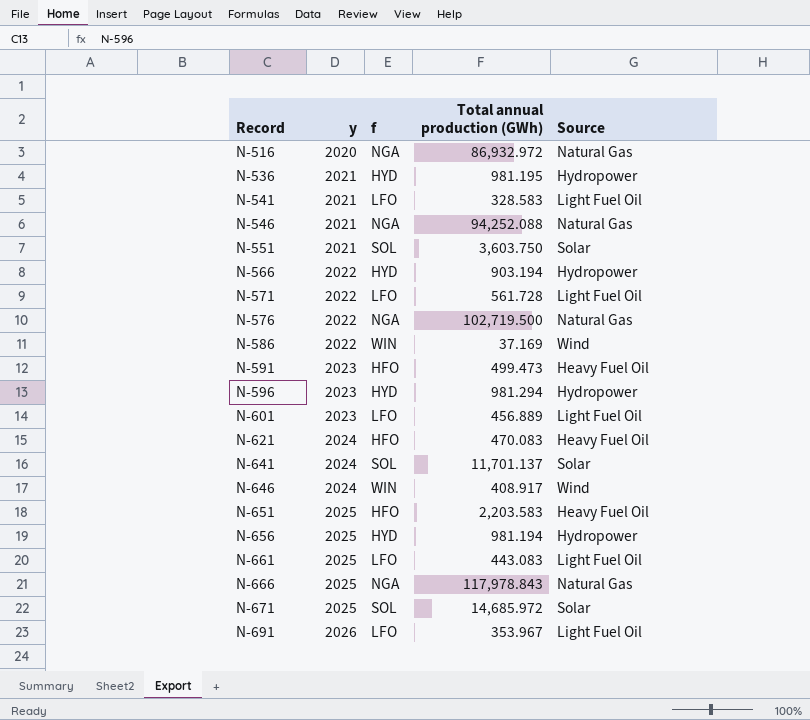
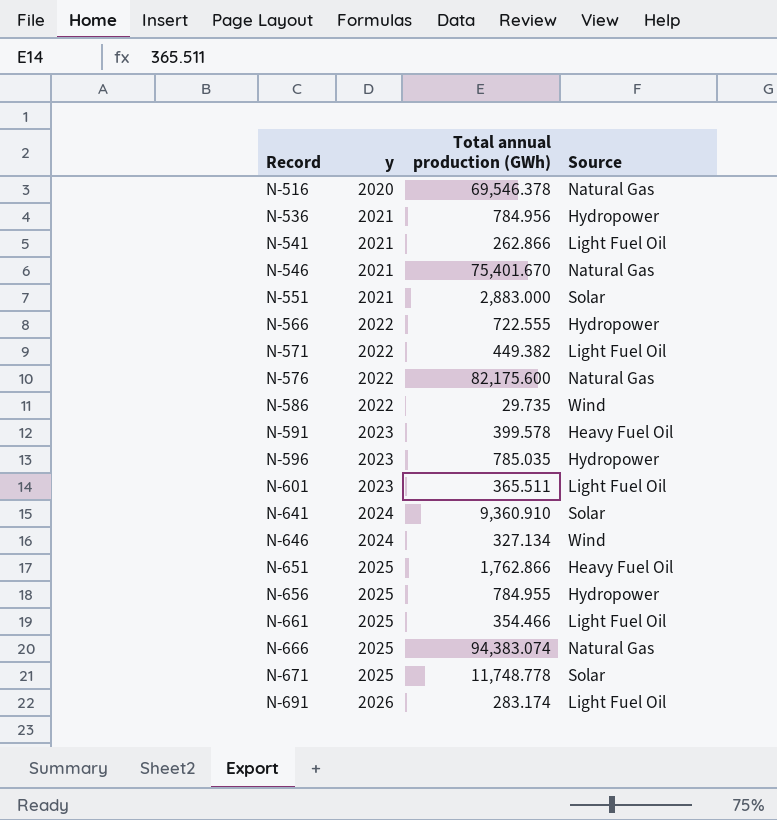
column f | position: 3 -> none
row N-621: 2024 | HFO | 470.083 | Heavy Fuel Oil -> none
N-516 | Total annual production (GWh): 86,932.972 -> 69,546.378
N-536 | Total annual production (GWh): 981.195 -> 784.956
N-541 | Total annual production (GWh): 328.583 -> 262.866
N-546 | Total annual production (GWh): 94,252.088 -> 75,401.670
N-551 | Total annual production (GWh): 3,603.750 -> 2,883.000
N-566 | Total annual production (GWh): 903.194 -> 722.555
N-571 | Total annual production (GWh): 561.728 -> 449.382
N-576 | Total annual production (GWh): 102,719.500 -> 82,175.600
N-586 | Total annual production (GWh): 37.169 -> 29.735
N-591 | Total annual production (GWh): 499.473 -> 399.578
N-596 | Total annual production (GWh): 981.294 -> 785.035
N-601 | Total annual production (GWh): 456.889 -> 365.511
N-641 | Total annual production (GWh): 11,701.137 -> 9,360.910
N-646 | Total annual production (GWh): 408.917 -> 327.134
N-651 | Total annual production (GWh): 2,203.583 -> 1,762.866
N-656 | Total annual production (GWh): 981.194 -> 784.955
N-661 | Total annual production (GWh): 443.083 -> 354.466
N-666 | Total annual production (GWh): 117,978.843 -> 94,383.074
N-671 | Total annual production (GWh): 14,685.972 -> 11,748.778
N-691 | Total annual production (GWh): 353.967 -> 283.174

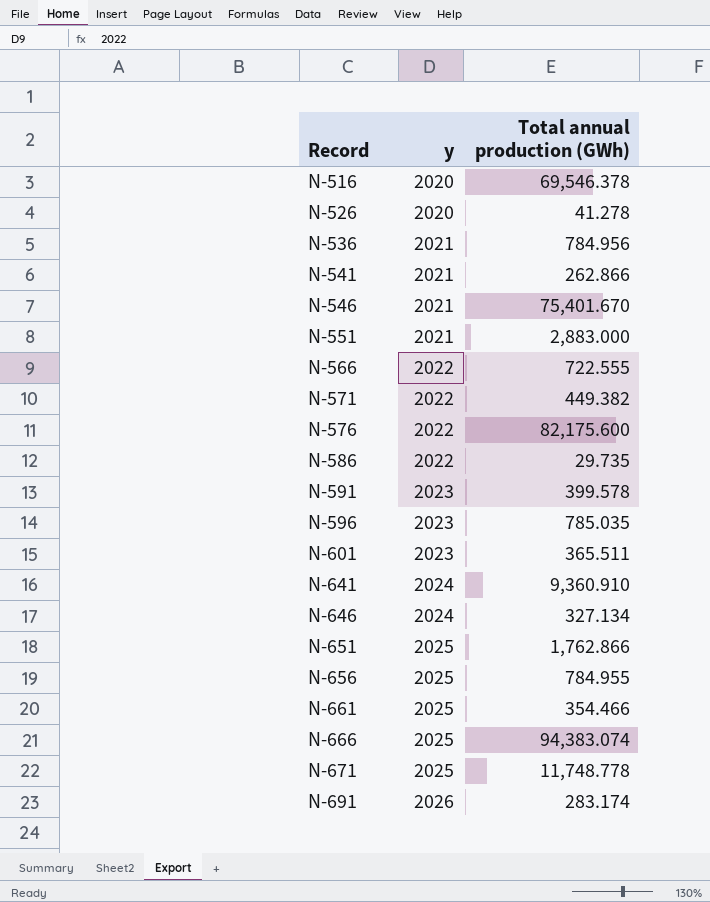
column Source | position: 4 -> none
row N-526: none -> 2020 | 41.278

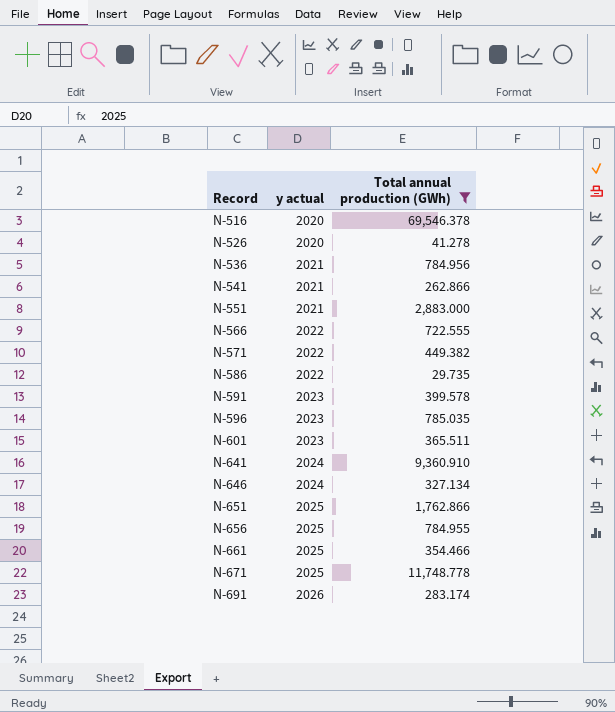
filter: none -> Total annual production (GWh) <= 69,546.378
column name: y -> y actual

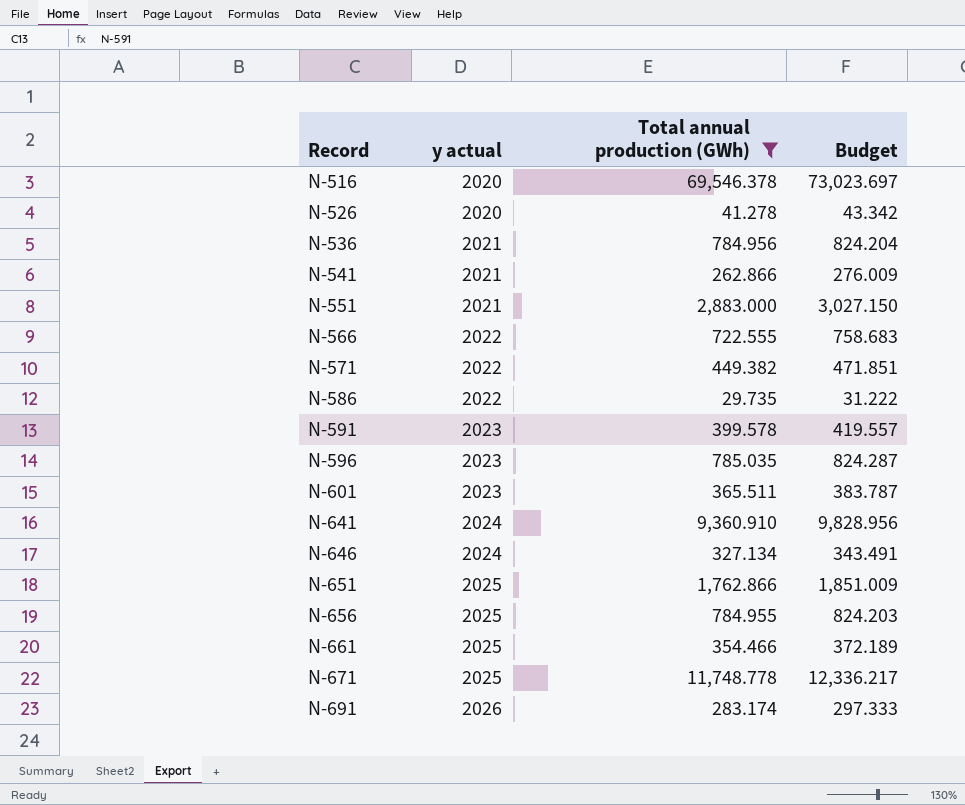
column Budget | formula: none -> [Total annual production (GWh)] * 1.05

